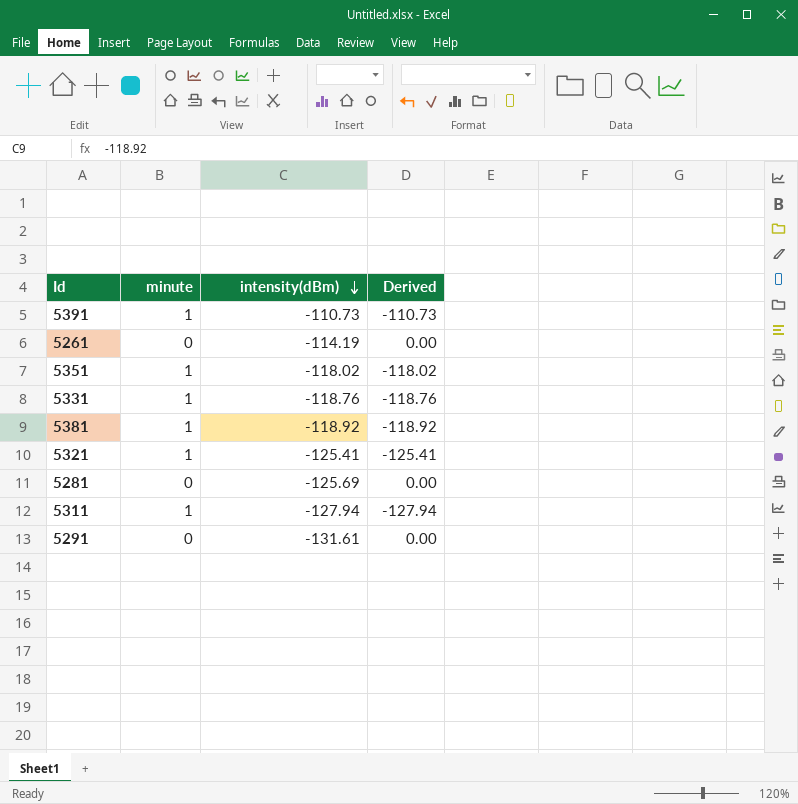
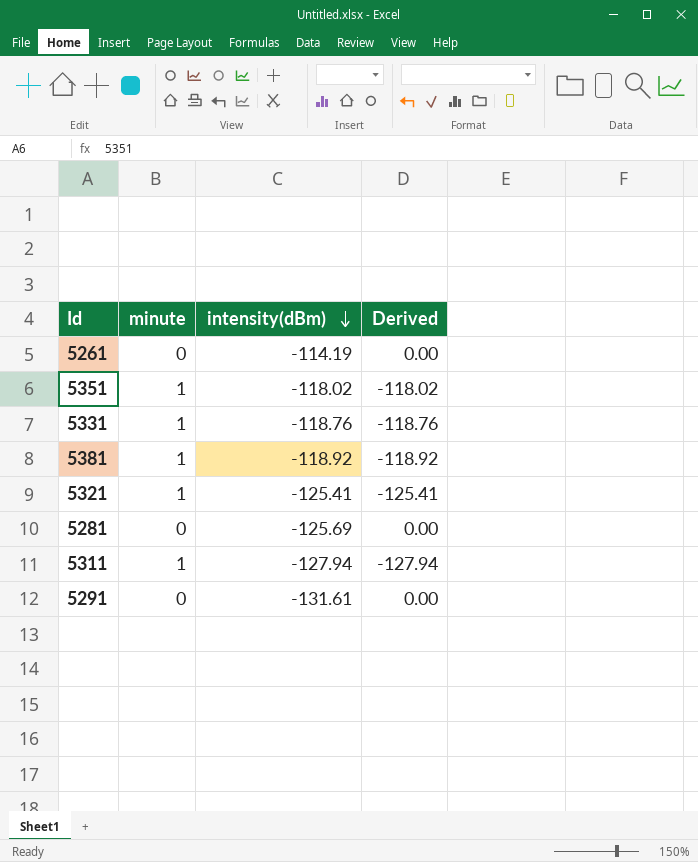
row 5391: 1 | -110.73 | -110.73 -> none

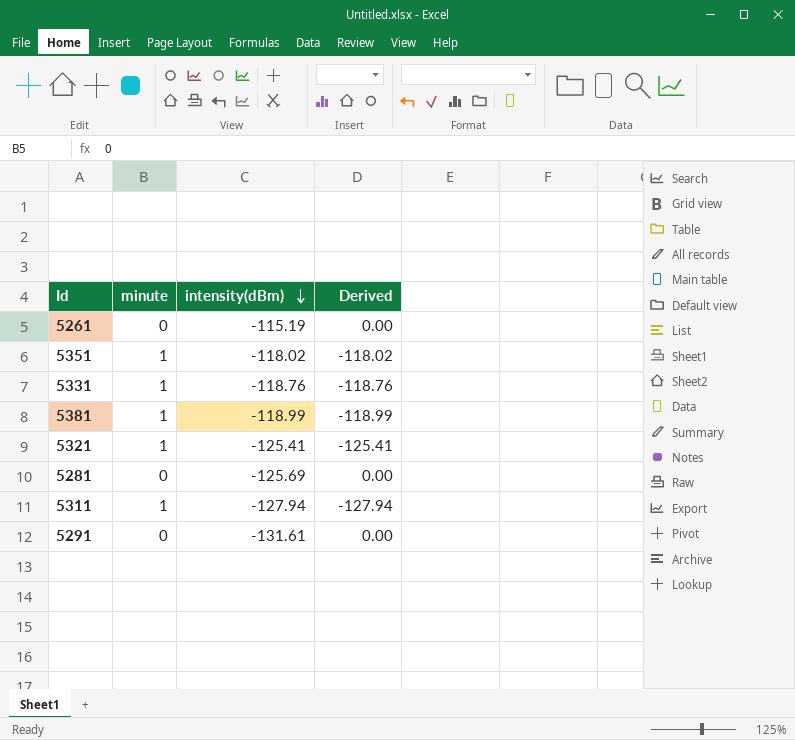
5261 | intensity(dBm): -114.19 -> -115.19
5381 | intensity(dBm): -118.92 -> -118.99
5381 | Derived: -118.92 -> -118.99

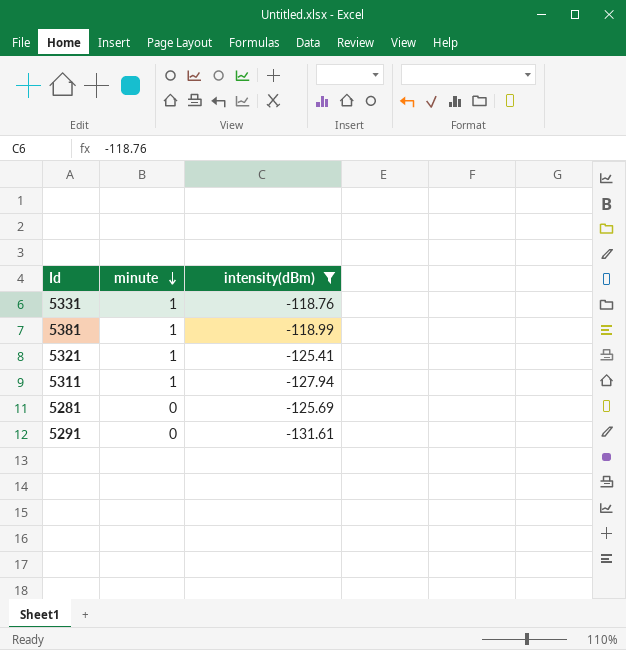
filter: none -> intensity(dBm) <= -118.76
row order: intensity(dBm) descending -> minute descending
column Derived | formula: [minute] * [intensity(dBm)] -> none

